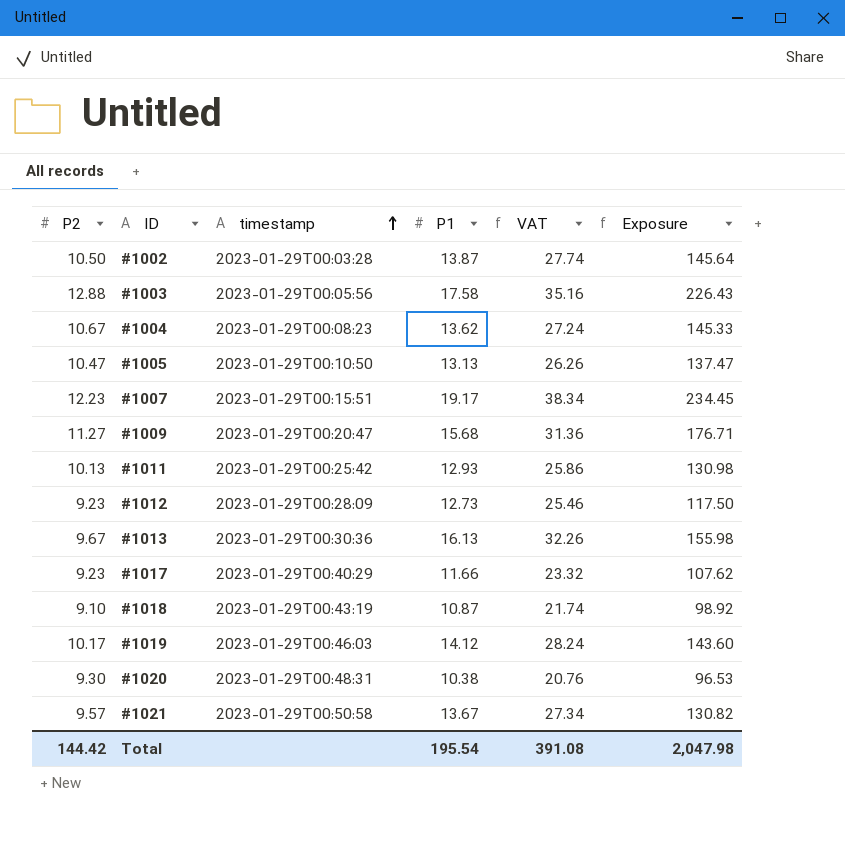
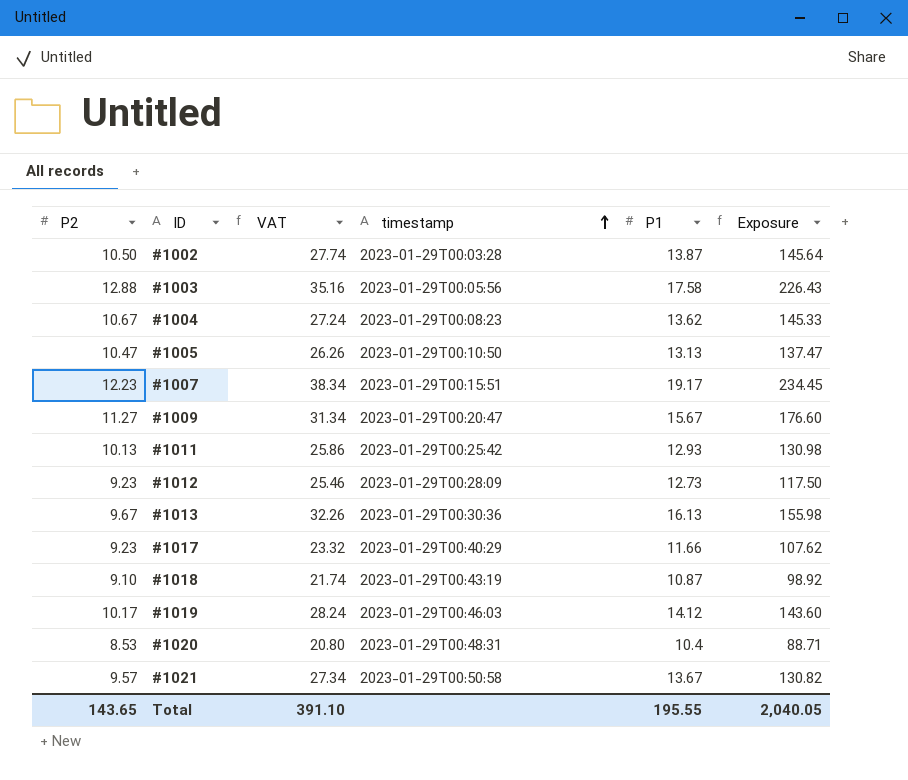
column VAT | position: 5 -> 3
#1009 | VAT: 31.36 -> 31.34
#1009 | P1: 15.68 -> 15.67
#1009 | Exposure: 176.71 -> 176.60
#1020 | P2: 9.30 -> 8.53
#1020 | VAT: 20.76 -> 20.80
#1020 | P1: 10.38 -> 10.4
#1020 | Exposure: 96.53 -> 88.71
Total | P2: 144.42 -> 143.65
Total | VAT: 391.08 -> 391.10
Total | P1: 195.54 -> 195.55
Total | Exposure: 2,047.98 -> 2,040.05

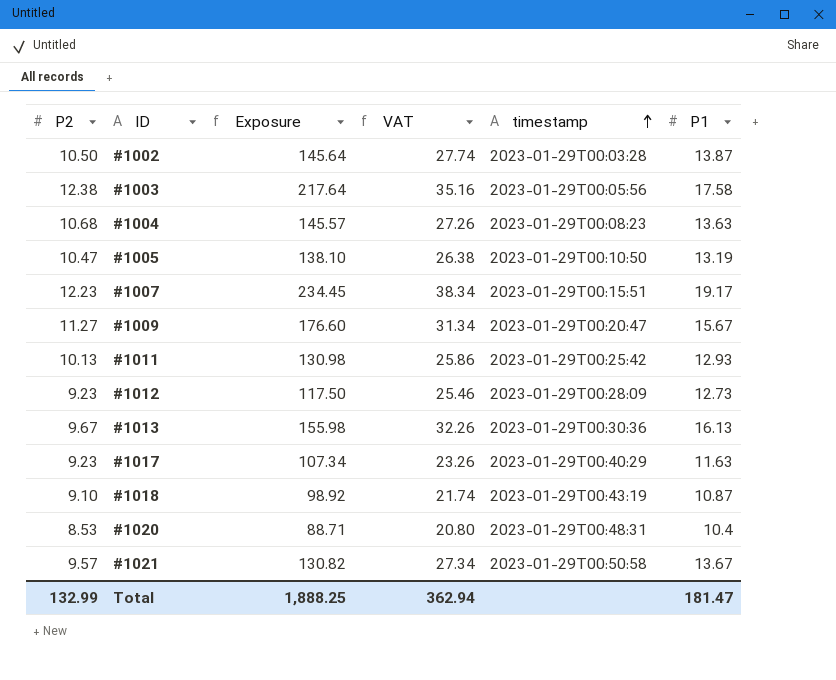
column Exposure | position: 6 -> 3
row #1019: 10.17 | 28.24 | 2023-01-29T00:46:03 | 14.12 | 143.60 -> none
#1003 | P2: 12.88 -> 12.38
#1003 | Exposure: 226.43 -> 217.64
#1004 | P2: 10.67 -> 10.68
#1004 | Exposure: 145.33 -> 145.57
#1004 | VAT: 27.24 -> 27.26
#1004 | P1: 13.62 -> 13.63
#1005 | Exposure: 137.47 -> 138.10
#1005 | VAT: 26.26 -> 26.38
#1005 | P1: 13.13 -> 13.19
#1017 | Exposure: 107.62 -> 107.34
#1017 | VAT: 23.32 -> 23.26
#1017 | P1: 11.66 -> 11.63
Total | P2: 143.65 -> 132.99
Total | Exposure: 2,040.05 -> 1,888.25
Total | VAT: 391.10 -> 362.94
Total | P1: 195.55 -> 181.47

